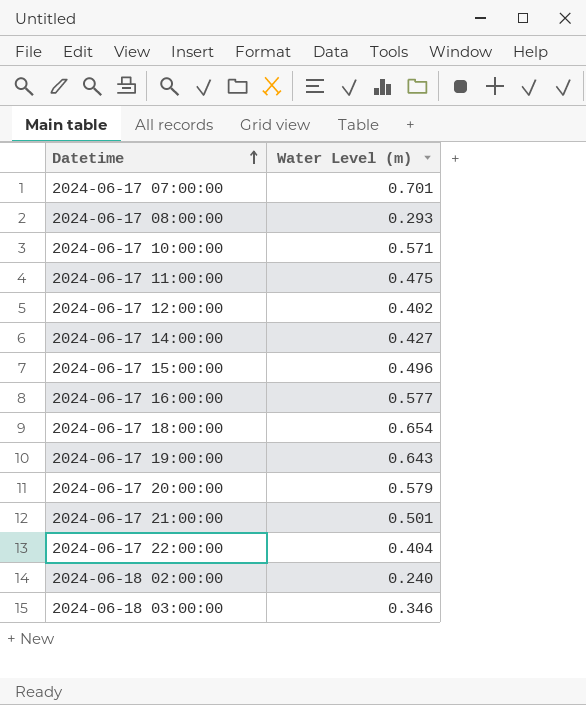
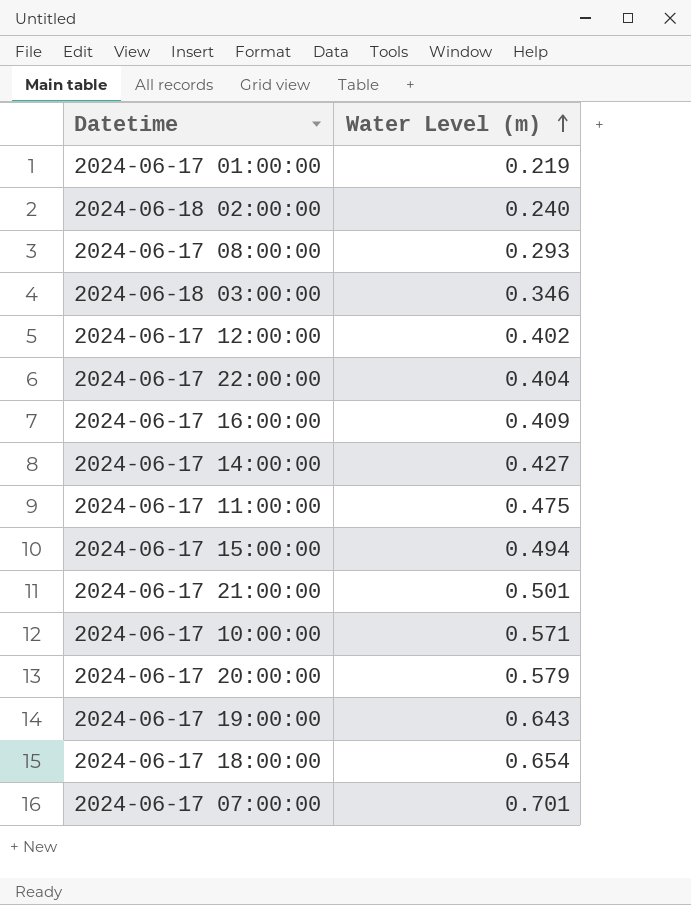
row order: Datetime ascending -> Water Level (m) ascending
row 2024-06-17 01:00:00: none -> 0.219
2024-06-17 16:00:00 | Water Level (m): 0.577 -> 0.409
2024-06-17 15:00:00 | Water Level (m): 0.496 -> 0.494

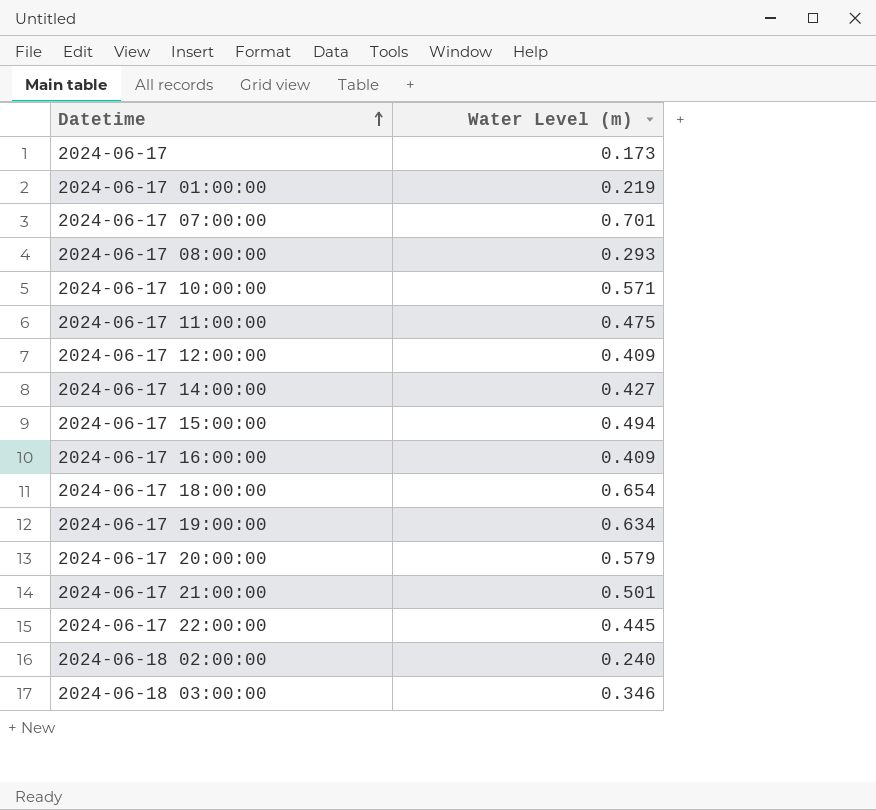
row order: Water Level (m) ascending -> Datetime ascending
row 2024-06-17: none -> 0.173
2024-06-17 12:00:00 | Water Level (m): 0.402 -> 0.409
2024-06-17 19:00:00 | Water Level (m): 0.643 -> 0.634
2024-06-17 22:00:00 | Water Level (m): 0.404 -> 0.445

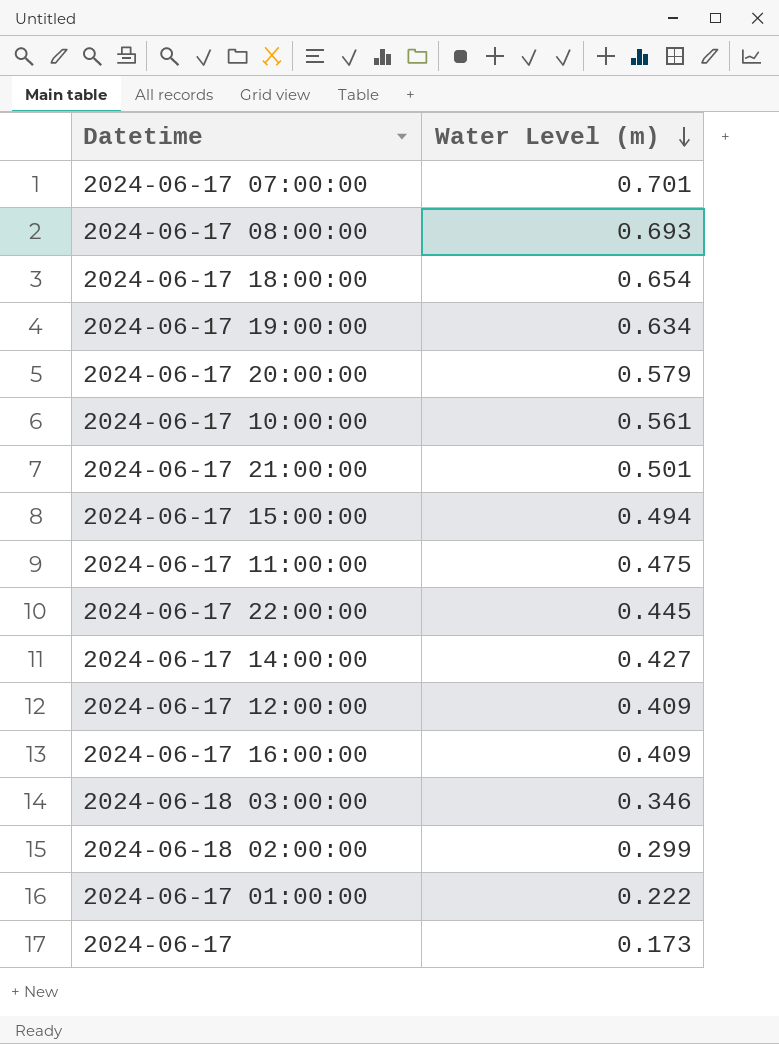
row order: Datetime ascending -> Water Level (m) descending
2024-06-17 08:00:00 | Water Level (m): 0.293 -> 0.693
2024-06-17 10:00:00 | Water Level (m): 0.571 -> 0.561
2024-06-18 02:00:00 | Water Level (m): 0.240 -> 0.299
2024-06-17 01:00:00 | Water Level (m): 0.219 -> 0.222

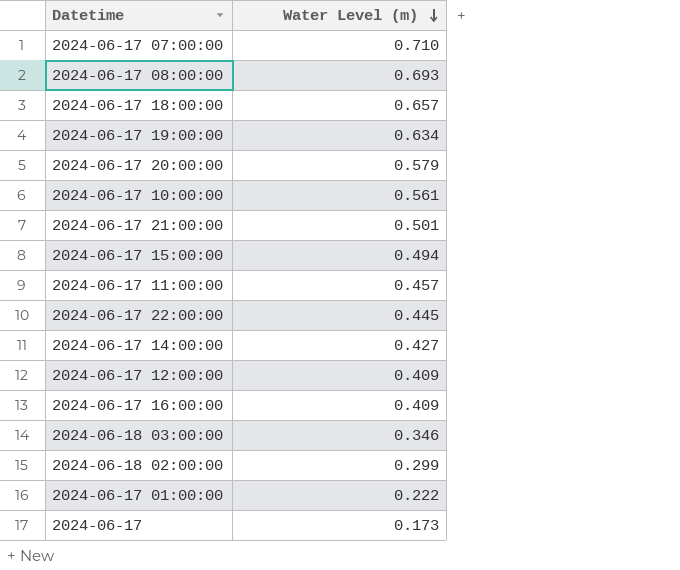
2024-06-17 07:00:00 | Water Level (m): 0.701 -> 0.710
2024-06-17 18:00:00 | Water Level (m): 0.654 -> 0.657
2024-06-17 11:00:00 | Water Level (m): 0.475 -> 0.457

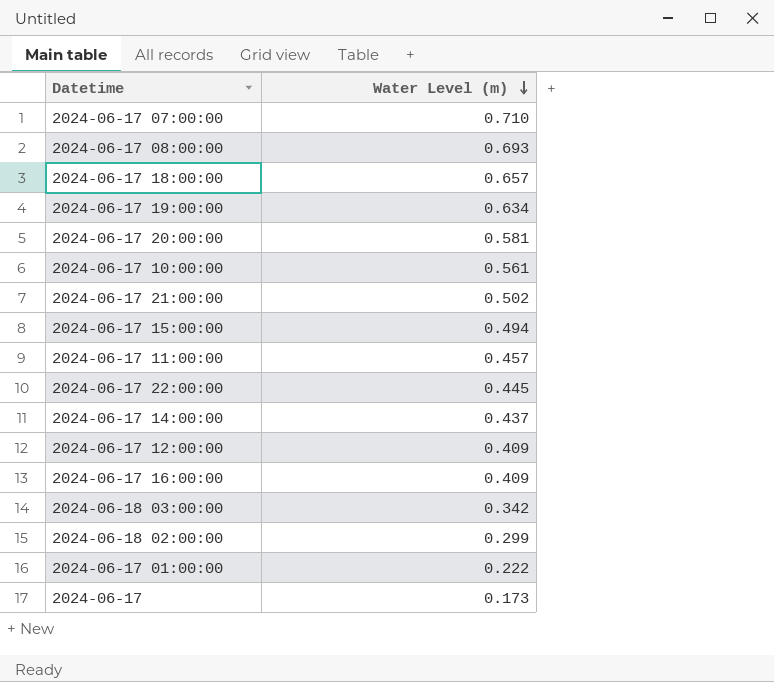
2024-06-17 20:00:00 | Water Level (m): 0.579 -> 0.581
2024-06-17 21:00:00 | Water Level (m): 0.501 -> 0.502
2024-06-17 14:00:00 | Water Level (m): 0.427 -> 0.437
2024-06-18 03:00:00 | Water Level (m): 0.346 -> 0.342

